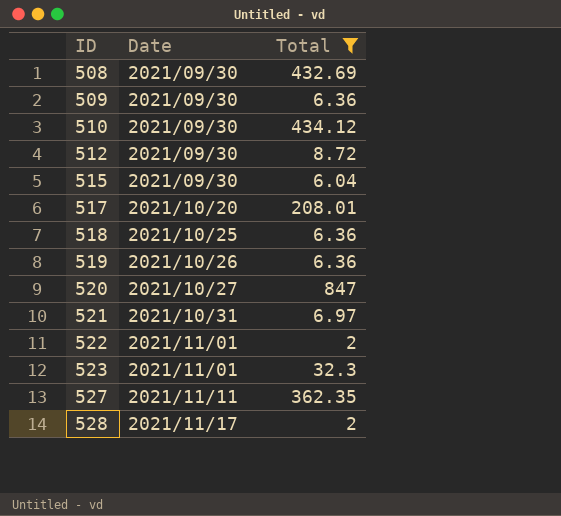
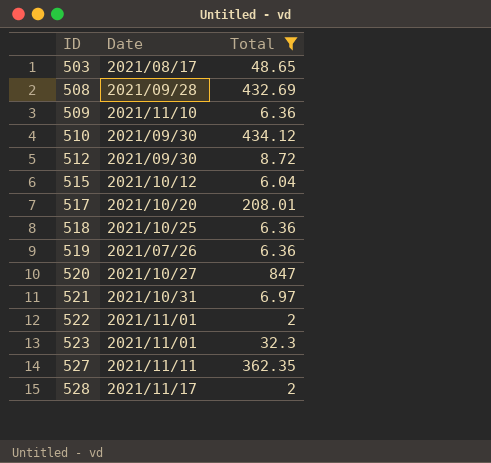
row 503: none -> 2021/08/17 | 48.65
508 | Date: 2021/09/30 -> 2021/09/28
509 | Date: 2021/09/30 -> 2021/11/10
515 | Date: 2021/09/30 -> 2021/10/12
519 | Date: 2021/10/26 -> 2021/07/26

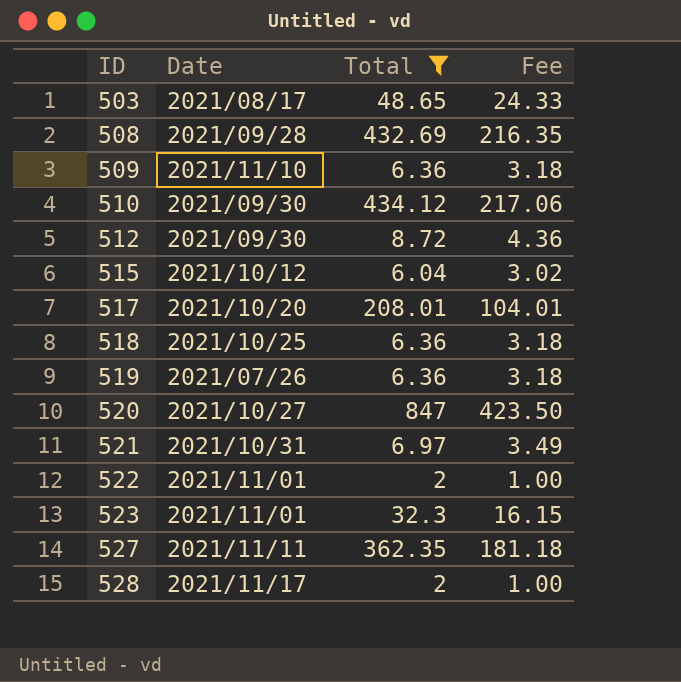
column Fee | formula: none -> [Total] * 0.5

